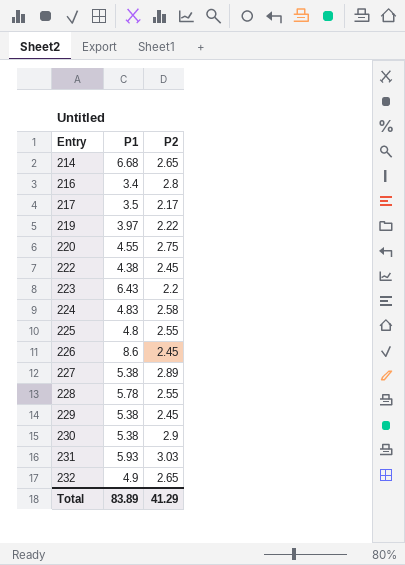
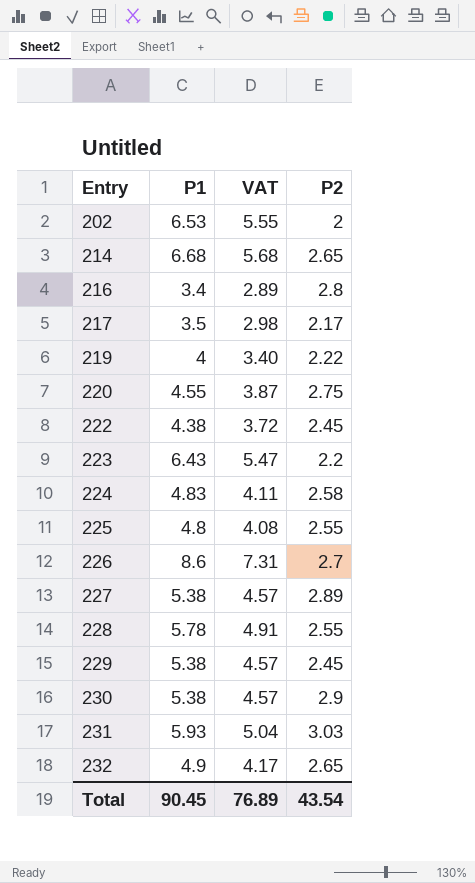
column VAT | formula: none -> [P1] * 0.85
row 202: none -> 6.53 | 5.55 | 2
219 | P1: 3.97 -> 4
226 | P2: 2.45 -> 2.7
Total | P1: 83.89 -> 90.45
Total | P2: 41.29 -> 43.54

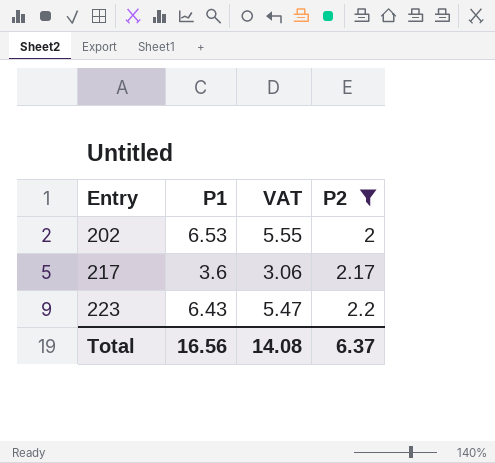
filter: none -> P2 <= 2.2
217 | P1: 3.5 -> 3.6
217 | VAT: 2.98 -> 3.06
Total | P1: 90.45 -> 16.56
Total | VAT: 76.89 -> 14.08
Total | P2: 43.54 -> 6.37

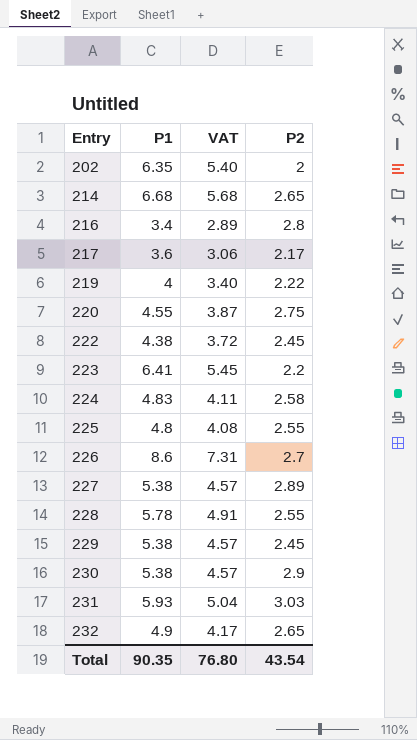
filter: P2 <= 2.2 -> none
202 | P1: 6.53 -> 6.35
202 | VAT: 5.55 -> 5.40
223 | P1: 6.43 -> 6.41
223 | VAT: 5.47 -> 5.45
Total | P1: 16.56 -> 90.35
Total | VAT: 14.08 -> 76.80
Total | P2: 6.37 -> 43.54

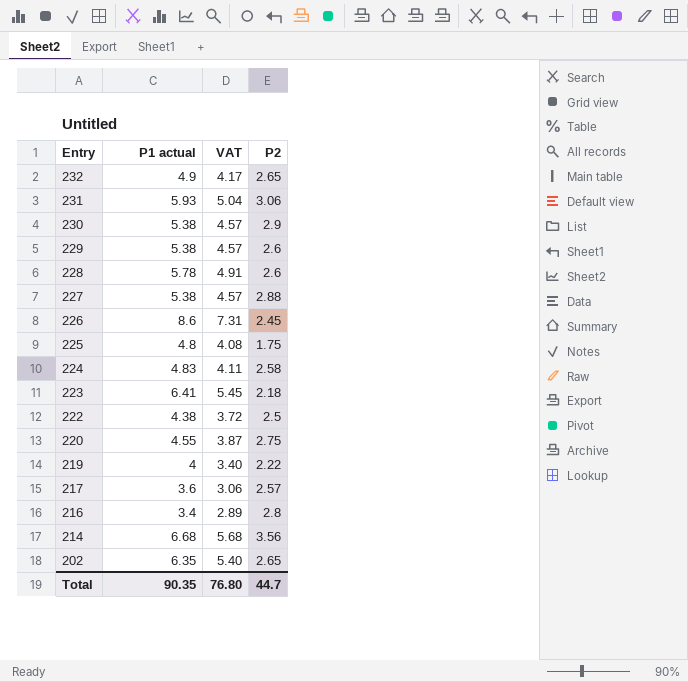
row order: Entry ascending -> Entry descending
column name: P1 -> P1 actual
231 | P2: 3.03 -> 3.06
229 | P2: 2.45 -> 2.6
228 | P2: 2.55 -> 2.6
227 | P2: 2.89 -> 2.88
226 | P2: 2.7 -> 2.45
225 | P2: 2.55 -> 1.75
223 | P2: 2.2 -> 2.18
222 | P2: 2.45 -> 2.5
217 | P2: 2.17 -> 2.57
214 | P2: 2.65 -> 3.56
202 | P2: 2 -> 2.65
Total | P2: 43.54 -> 44.7

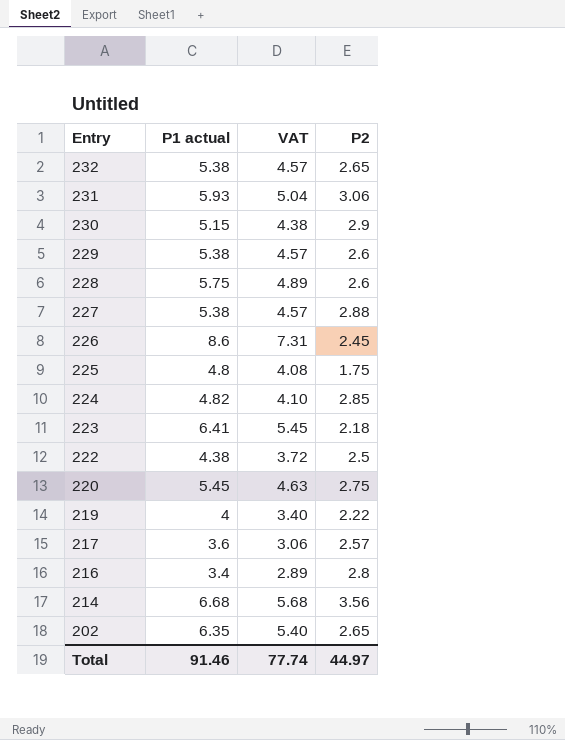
232 | P1 actual: 4.9 -> 5.38
232 | VAT: 4.17 -> 4.57
230 | P1 actual: 5.38 -> 5.15
230 | VAT: 4.57 -> 4.38
228 | P1 actual: 5.78 -> 5.75
228 | VAT: 4.91 -> 4.89
224 | P1 actual: 4.83 -> 4.82
224 | VAT: 4.11 -> 4.10
224 | P2: 2.58 -> 2.85
220 | P1 actual: 4.55 -> 5.45
220 | VAT: 3.87 -> 4.63
Total | P1 actual: 90.35 -> 91.46
Total | VAT: 76.80 -> 77.74
Total | P2: 44.7 -> 44.97

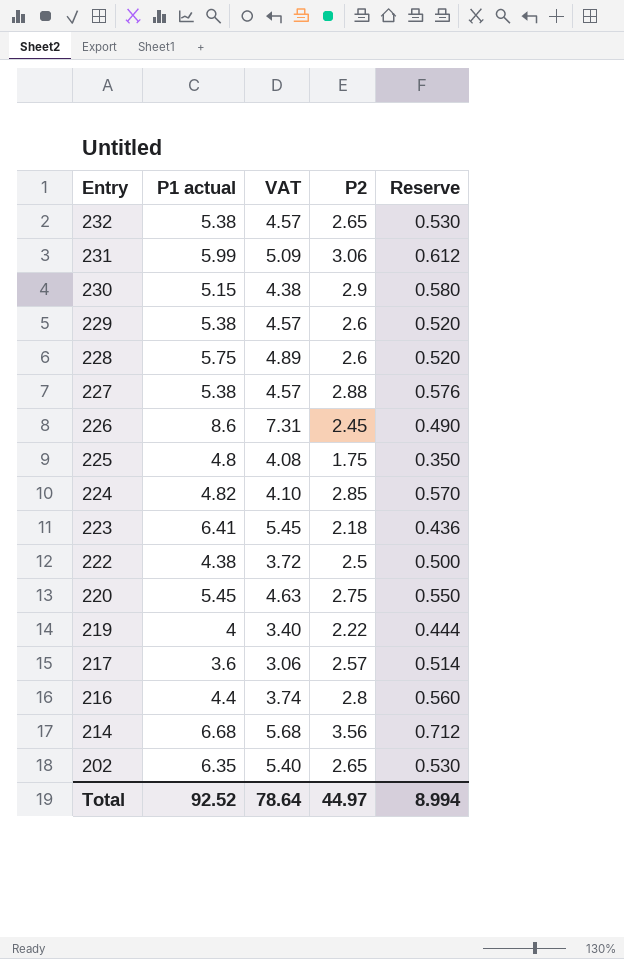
column Reserve | formula: none -> [P2] * 0.2
231 | P1 actual: 5.93 -> 5.99
231 | VAT: 5.04 -> 5.09
216 | P1 actual: 3.4 -> 4.4
216 | VAT: 2.89 -> 3.74
Total | P1 actual: 91.46 -> 92.52
Total | VAT: 77.74 -> 78.64

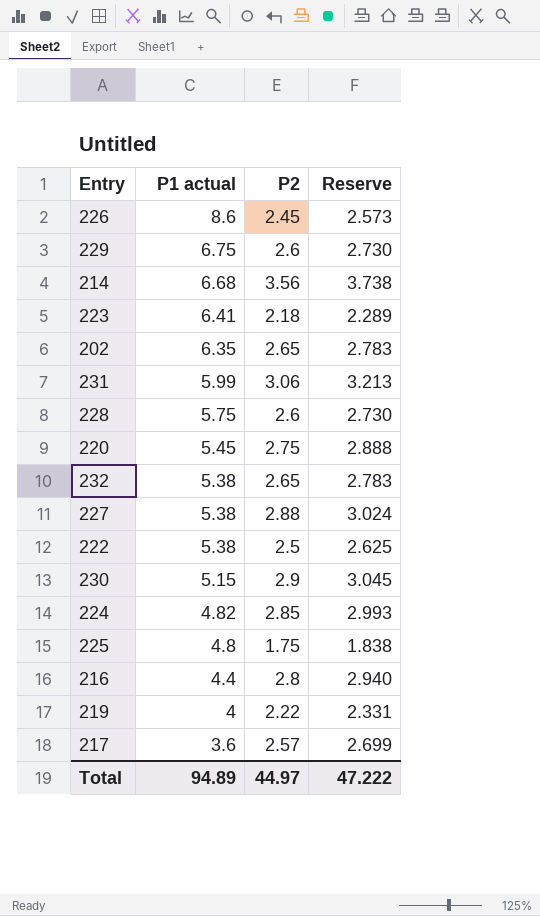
row order: Entry descending -> P1 actual descending
column VAT | formula: [P1 actual] * 0.85 -> none
column Reserve | formula: [P2] * 0.2 -> [P2] * 1.05
229 | P1 actual: 5.38 -> 6.75
222 | P1 actual: 4.38 -> 5.38
Total | P1 actual: 92.52 -> 94.89
Total | Reserve: 8.994 -> 47.222

